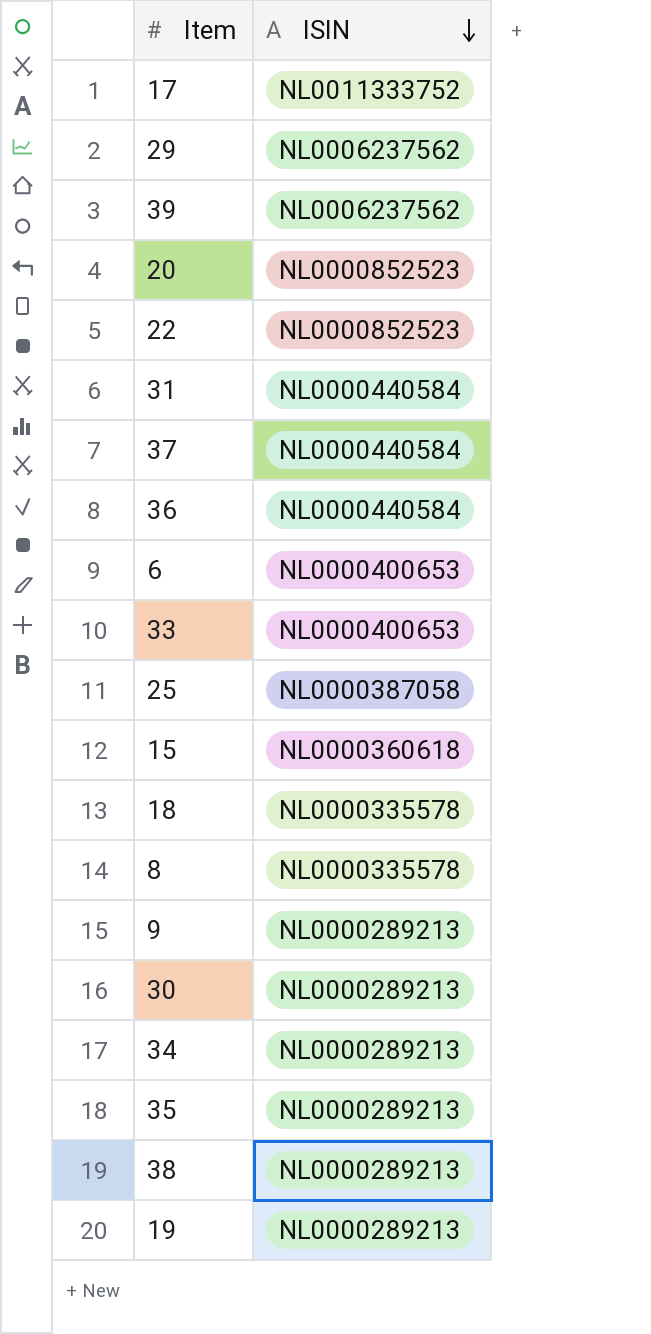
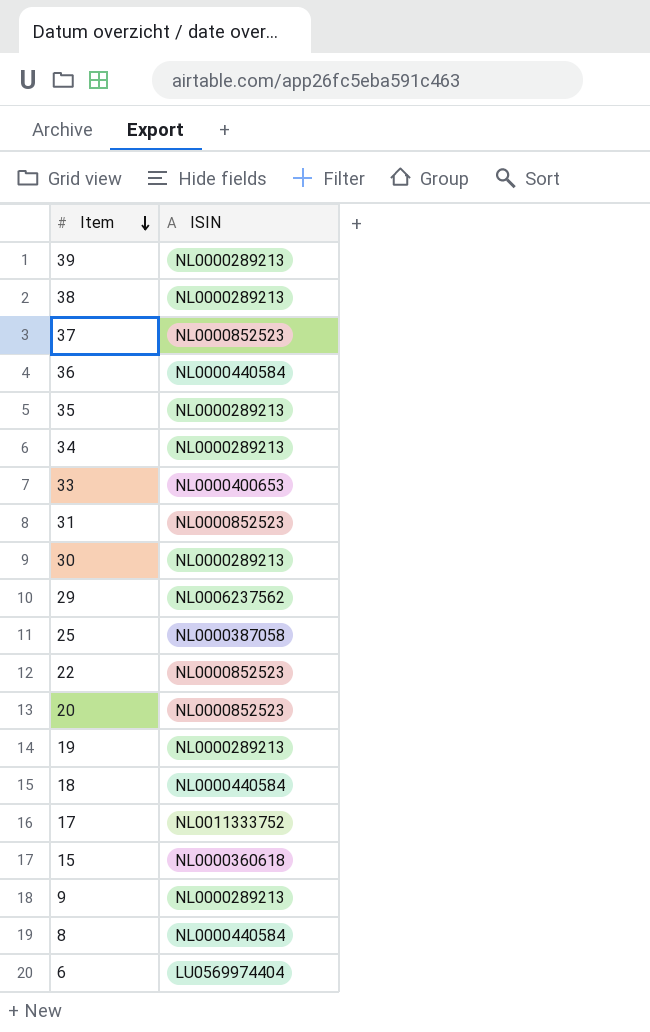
row order: ISIN descending -> Item descending
39 | ISIN: NL0006237562 -> NL0000289213
37 | ISIN: NL0000440584 -> NL0000852523
31 | ISIN: NL0000440584 -> NL0000852523
18 | ISIN: NL0000335578 -> NL0000440584
8 | ISIN: NL0000335578 -> NL0000440584
6 | ISIN: NL0000400653 -> LU0569974404

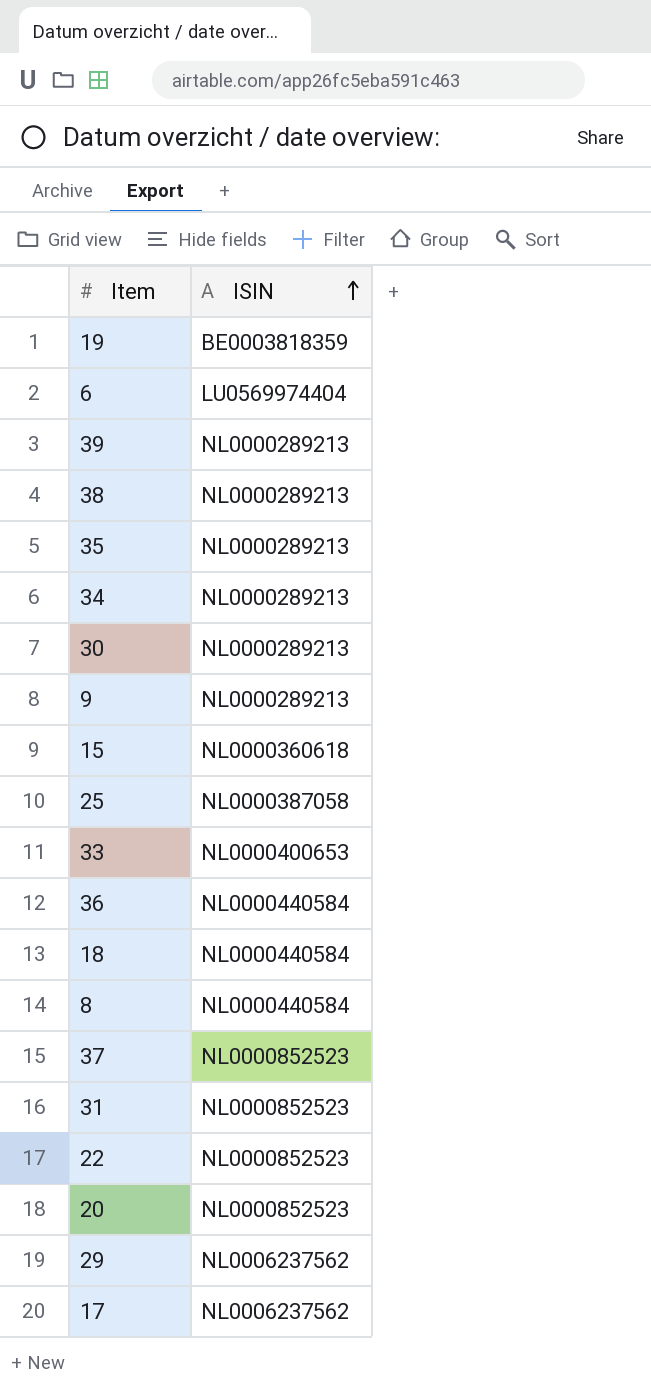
row order: Item descending -> ISIN ascending
19 | ISIN: NL0000289213 -> BE0003818359
17 | ISIN: NL0011333752 -> NL0006237562

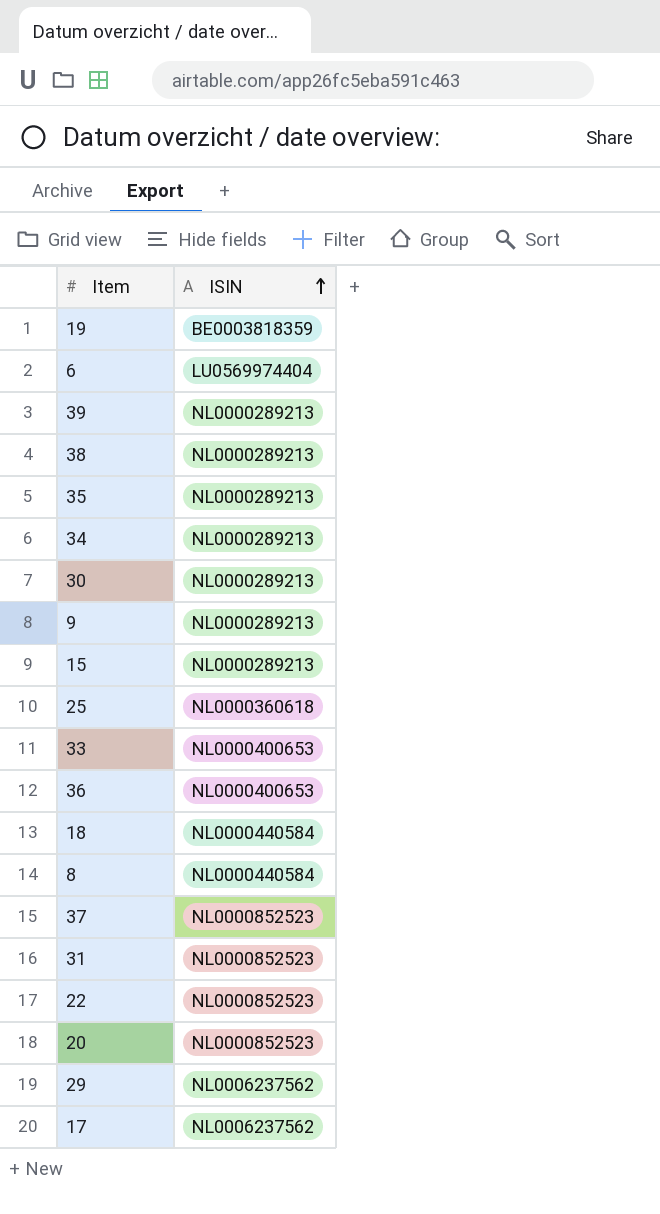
15 | ISIN: NL0000360618 -> NL0000289213
25 | ISIN: NL0000387058 -> NL0000360618
36 | ISIN: NL0000440584 -> NL0000400653

